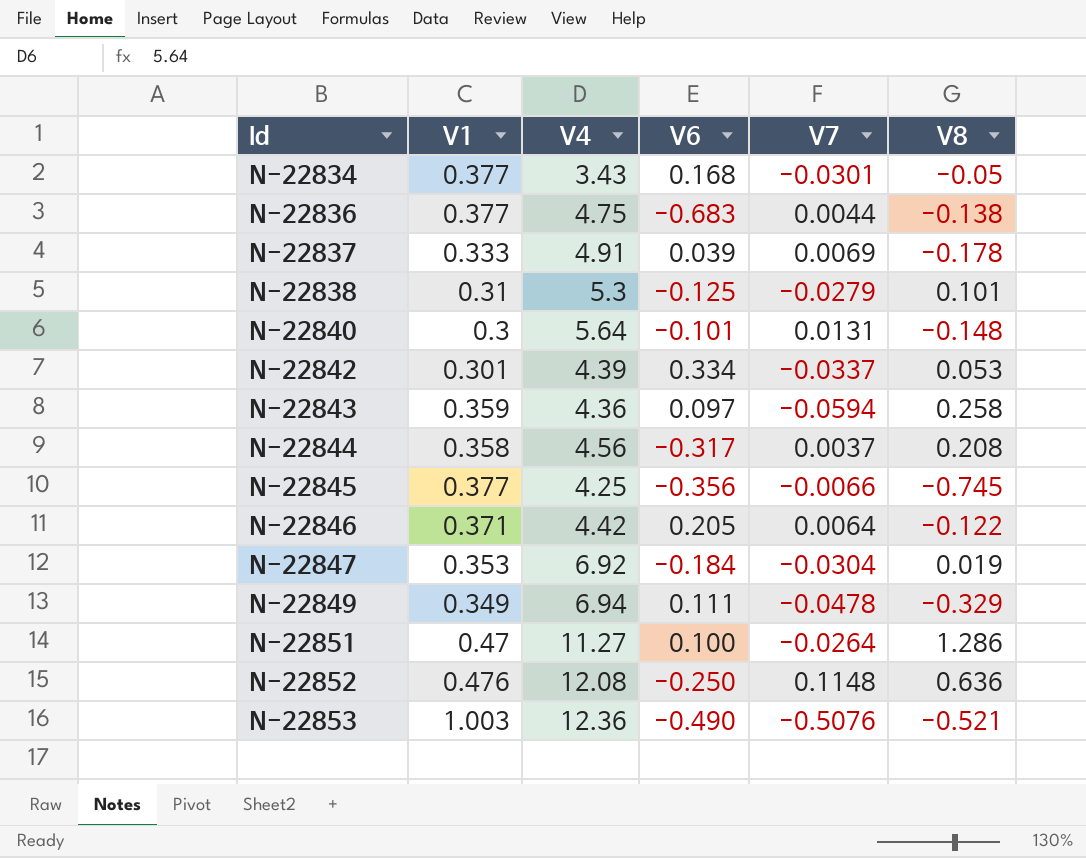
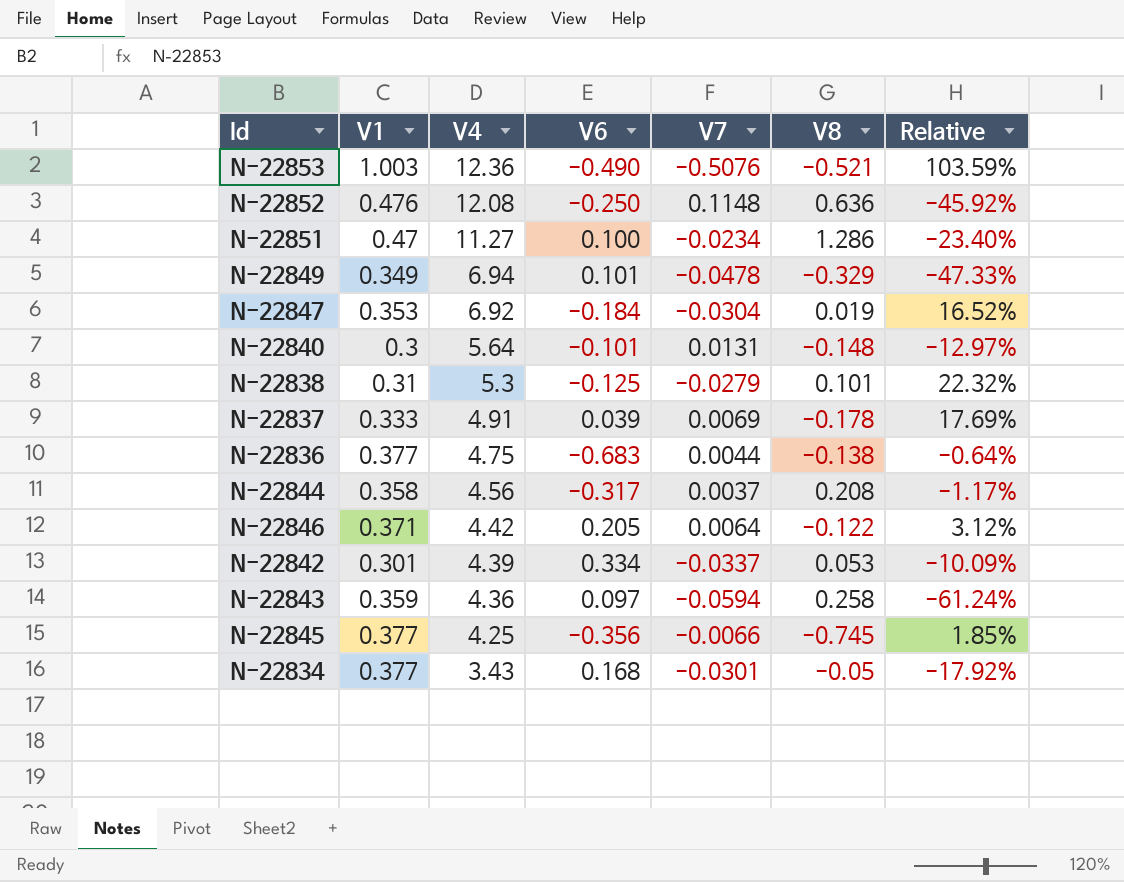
row order: Id ascending -> V4 descending
column Relative | formula: none -> [V7] / [V6]
N-22851 | V7: -0.0264 -> -0.0234
N-22849 | V6: 0.111 -> 0.101

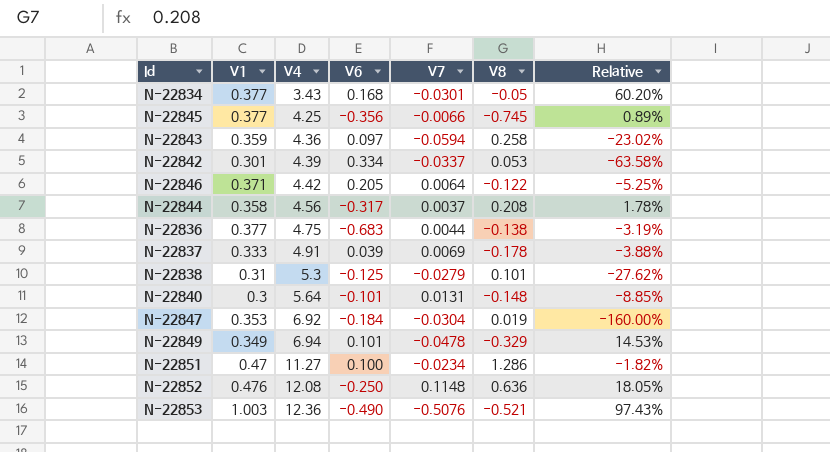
row order: V4 descending -> V4 ascending
column Relative | formula: [V7] / [V6] -> [V7] / [V8]

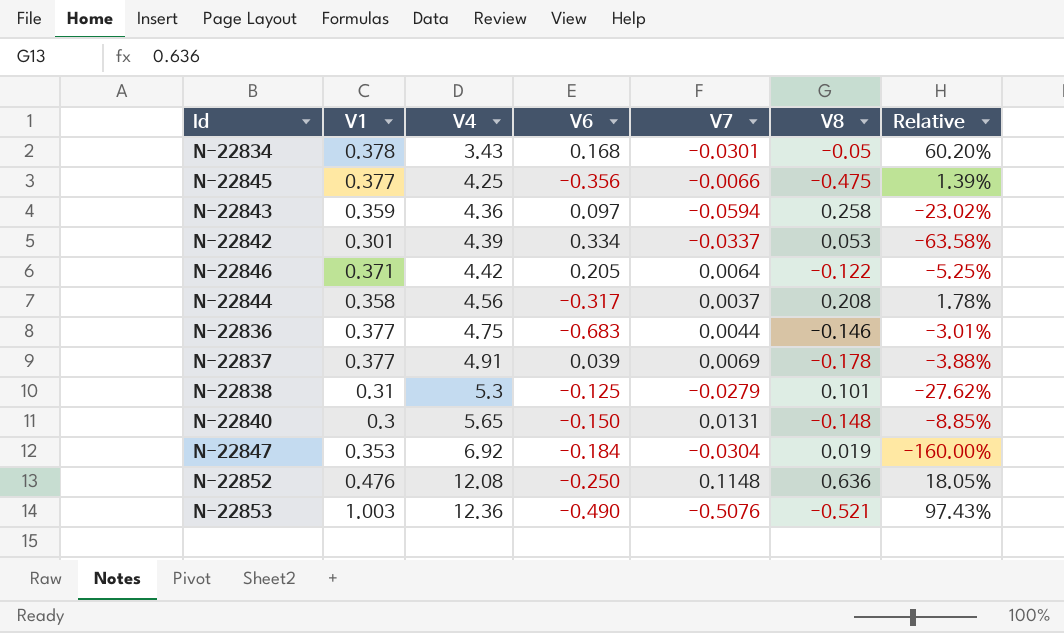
row N-22849: 0.349 | 6.94 | 0.101 | -0.0478 | -0.329 | 14.53% -> none
row N-22851: 0.47 | 11.27 | 0.100 | -0.0234 | 1.286 | -1.82% -> none
N-22834 | V1: 0.377 -> 0.378
N-22845 | V8: -0.745 -> -0.475
N-22845 | Relative: 0.89% -> 1.39%
N-22836 | V8: -0.138 -> -0.146
N-22836 | Relative: -3.19% -> -3.01%
N-22837 | V1: 0.333 -> 0.377
N-22840 | V4: 5.64 -> 5.65
N-22840 | V6: -0.101 -> -0.150

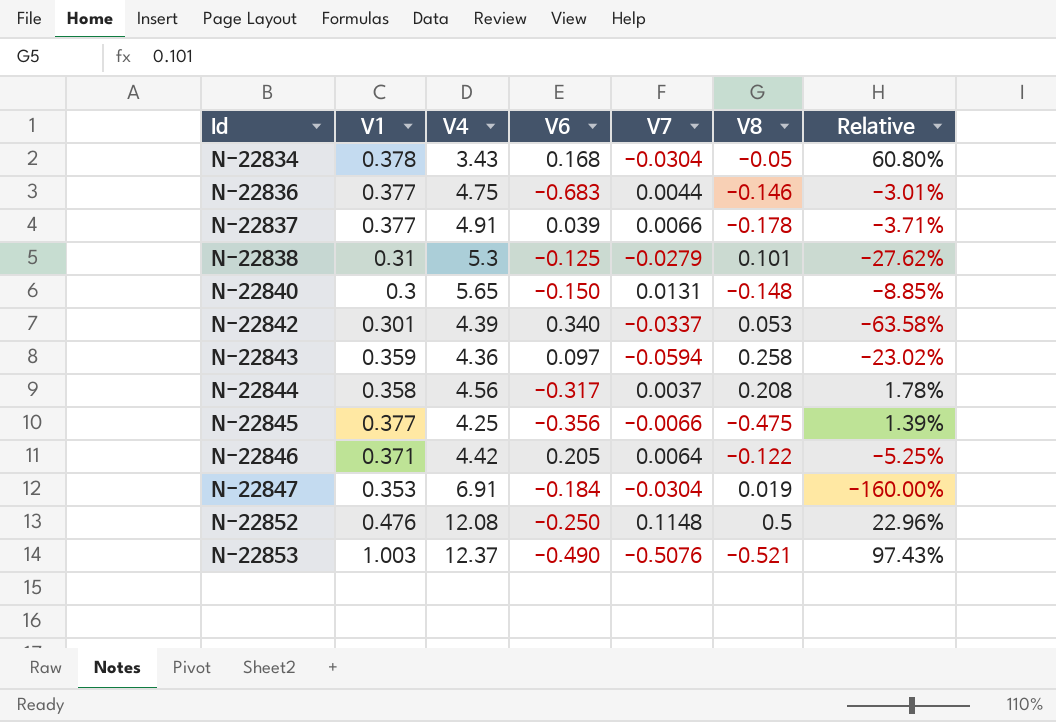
row order: V4 ascending -> Id ascending
N-22834 | V7: -0.0301 -> -0.0304
N-22834 | Relative: 60.20% -> 60.80%
N-22837 | V7: 0.0069 -> 0.0066
N-22837 | Relative: -3.88% -> -3.71%
N-22842 | V6: 0.334 -> 0.340
N-22847 | V4: 6.92 -> 6.91
N-22852 | V8: 0.636 -> 0.5
N-22852 | Relative: 18.05% -> 22.96%
N-22853 | V4: 12.36 -> 12.37

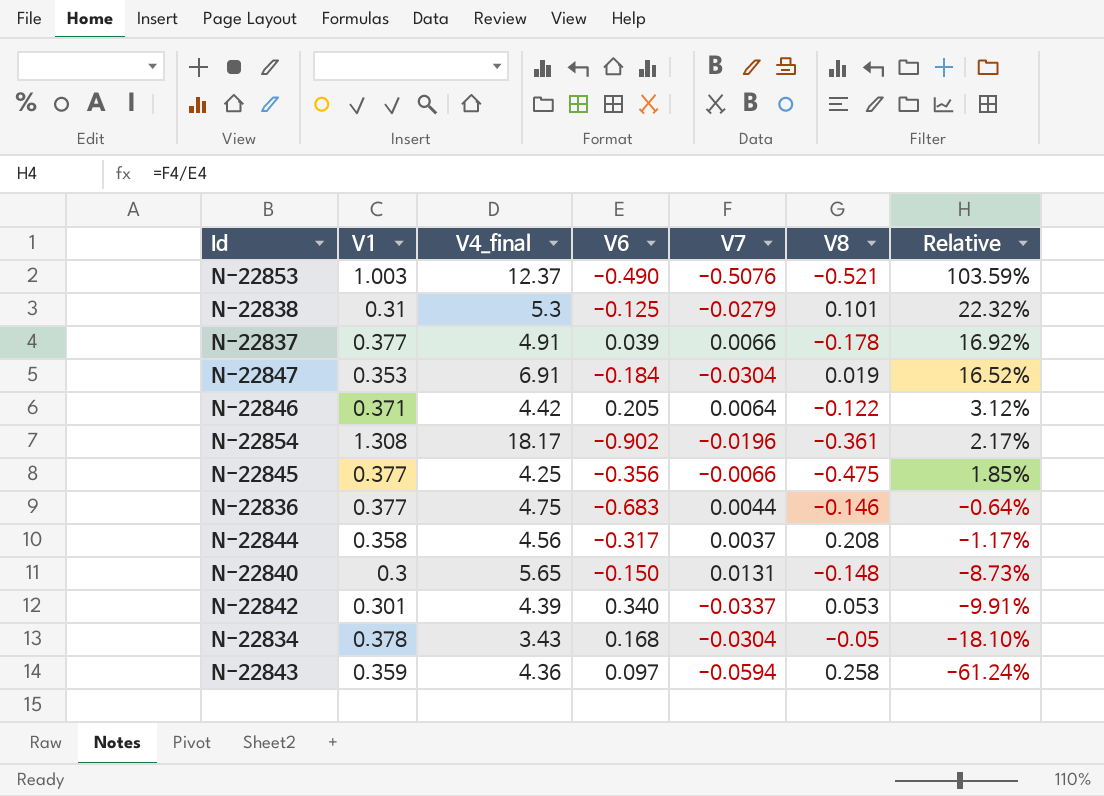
row order: Id ascending -> Relative descending
column name: V4 -> V4_final
column Relative | formula: [V7] / [V8] -> [V7] / [V6]
row N-22852: 0.476 | 12.08 | -0.250 | 0.1148 | 0.5 | 22.96% -> none
row N-22854: none -> 1.308 | 18.17 | -0.902 | -0.0196 | -0.361 | 2.17%

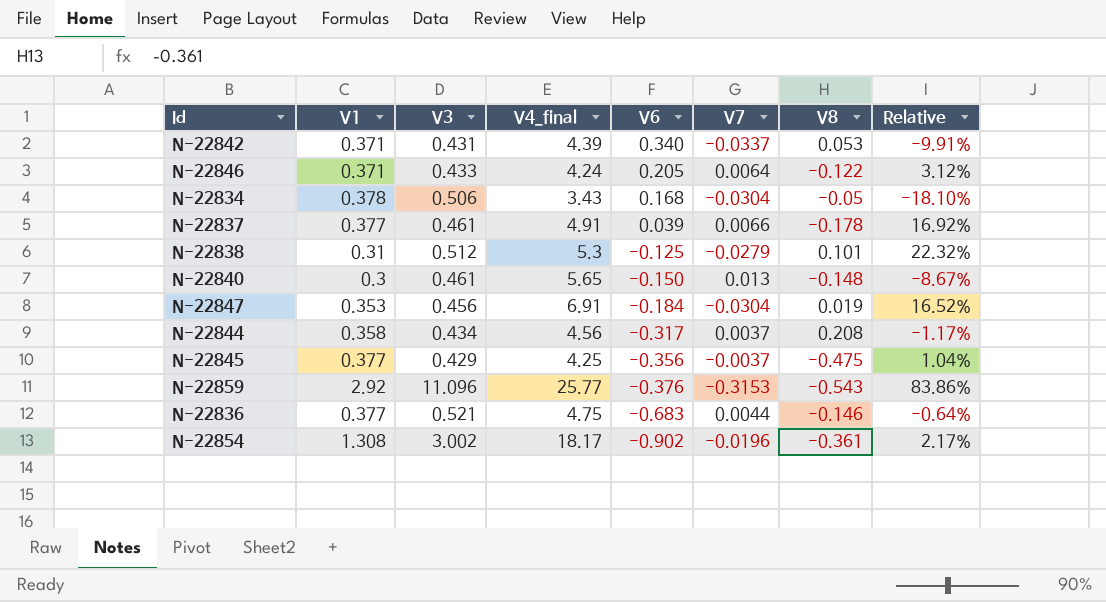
row order: Relative descending -> V6 descending
column V3 | position: none -> 3
row N-22853: 1.003 | 12.37 | -0.490 | -0.5076 | -0.521 | 103.59% -> none
row N-22843: 0.359 | 4.36 | 0.097 | -0.0594 | 0.258 | -61.24% -> none
N-22842 | V1: 0.301 -> 0.371
N-22846 | V4_final: 4.42 -> 4.24
N-22840 | V7: 0.0131 -> 0.013
N-22840 | Relative: -8.73% -> -8.67%
N-22845 | V7: -0.0066 -> -0.0037
N-22845 | Relative: 1.85% -> 1.04%
row N-22859: none -> 2.92 | 11.096 | 25.77 | -0.376 | -0.3153 | -0.543 | 83.86%

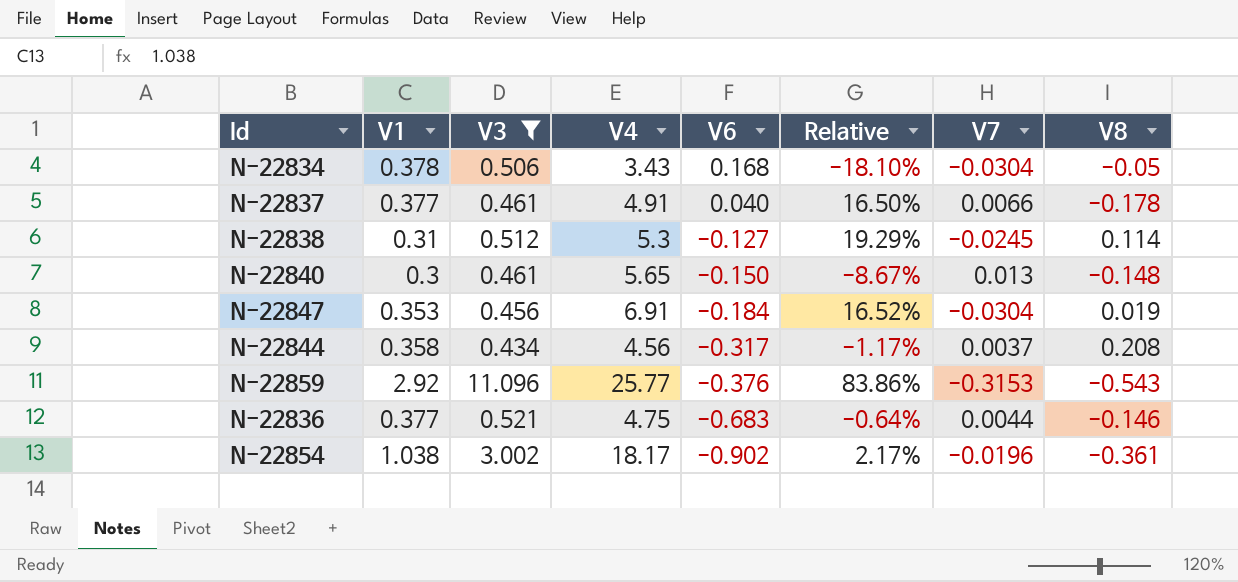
filter: none -> V3 >= 0.434
column name: V4_final -> V4
column Relative | position: 8 -> 6
N-22837 | V6: 0.039 -> 0.040
N-22837 | Relative: 16.92% -> 16.50%
N-22838 | V6: -0.125 -> -0.127
N-22838 | Relative: 22.32% -> 19.29%
N-22838 | V7: -0.0279 -> -0.0245
N-22838 | V8: 0.101 -> 0.114
N-22854 | V1: 1.308 -> 1.038

